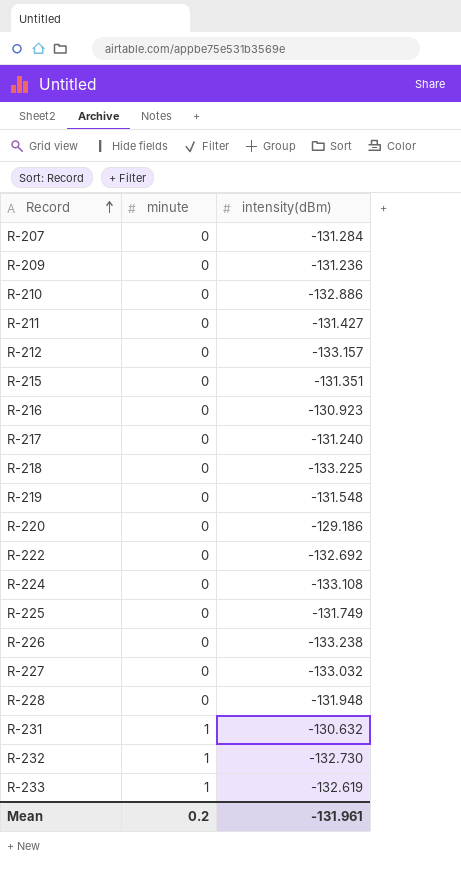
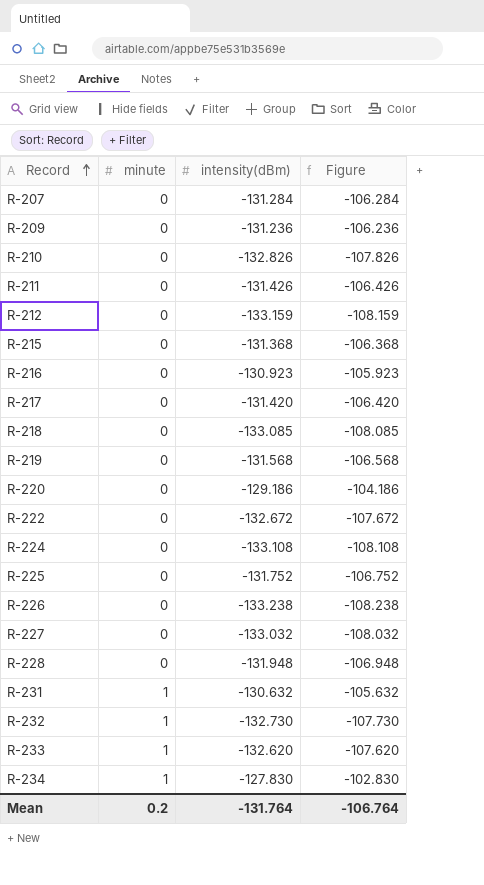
column Figure | formula: none -> [intensity(dBm)] + 25
R-210 | intensity(dBm): -132.886 -> -132.826
R-211 | intensity(dBm): -131.427 -> -131.426
R-212 | intensity(dBm): -133.157 -> -133.159
R-215 | intensity(dBm): -131.351 -> -131.368
R-217 | intensity(dBm): -131.240 -> -131.420
R-218 | intensity(dBm): -133.225 -> -133.085
R-219 | intensity(dBm): -131.548 -> -131.568
R-222 | intensity(dBm): -132.692 -> -132.672
R-225 | intensity(dBm): -131.749 -> -131.752
R-233 | intensity(dBm): -132.619 -> -132.620
row R-234: none -> 1 | -127.830 | -102.830
Mean | intensity(dBm): -131.961 -> -131.764

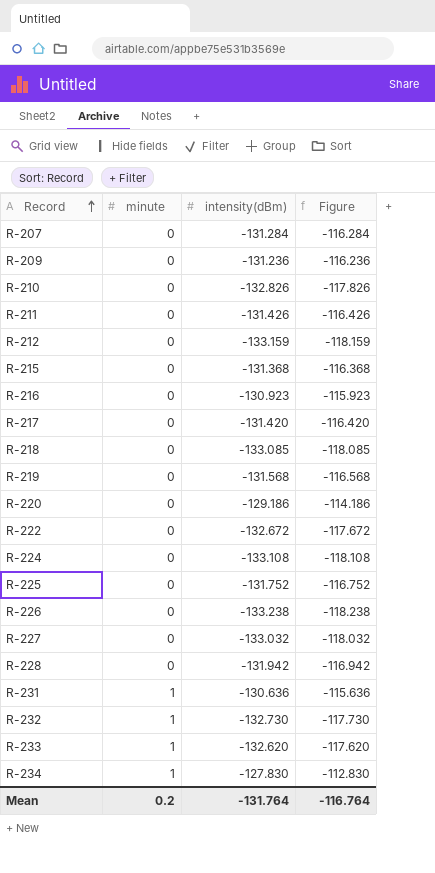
column Figure | formula: [intensity(dBm)] + 25 -> [intensity(dBm)] + 15
R-228 | intensity(dBm): -131.948 -> -131.942
R-231 | intensity(dBm): -130.632 -> -130.636
Mean | Figure: -106.764 -> -116.764

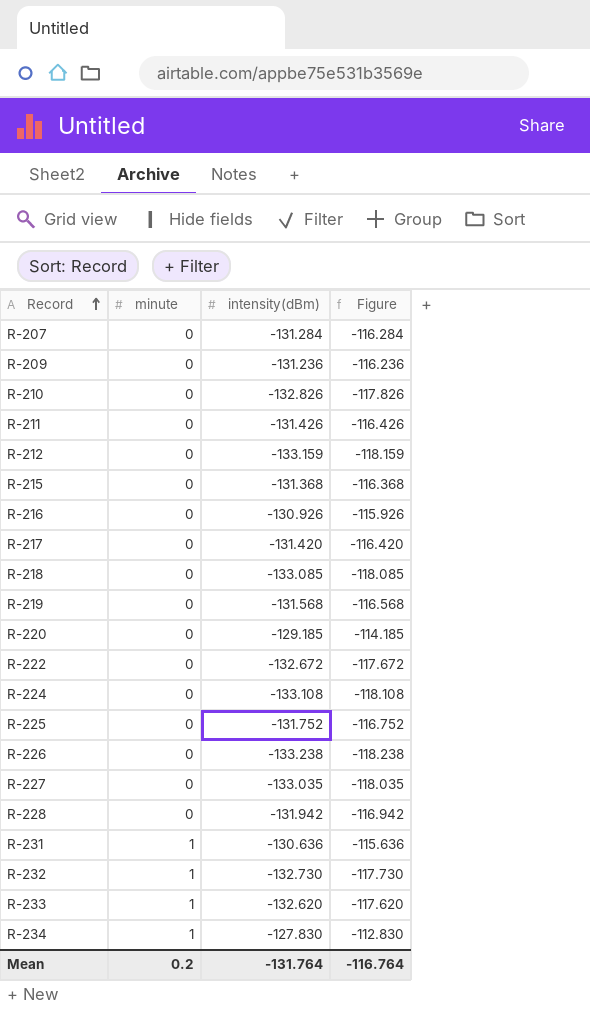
R-216 | intensity(dBm): -130.923 -> -130.926
R-216 | Figure: -115.923 -> -115.926
R-220 | intensity(dBm): -129.186 -> -129.185
R-220 | Figure: -114.186 -> -114.185
R-227 | intensity(dBm): -133.032 -> -133.035
R-227 | Figure: -118.032 -> -118.035

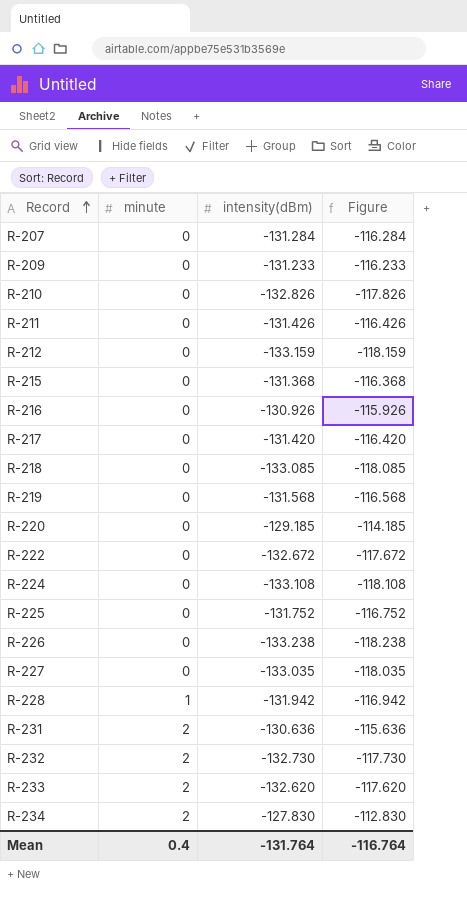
R-209 | intensity(dBm): -131.236 -> -131.233
R-209 | Figure: -116.236 -> -116.233
R-228 | minute: 0 -> 1
R-231 | minute: 1 -> 2
R-232 | minute: 1 -> 2
R-233 | minute: 1 -> 2
R-234 | minute: 1 -> 2
Mean | minute: 0.2 -> 0.4

